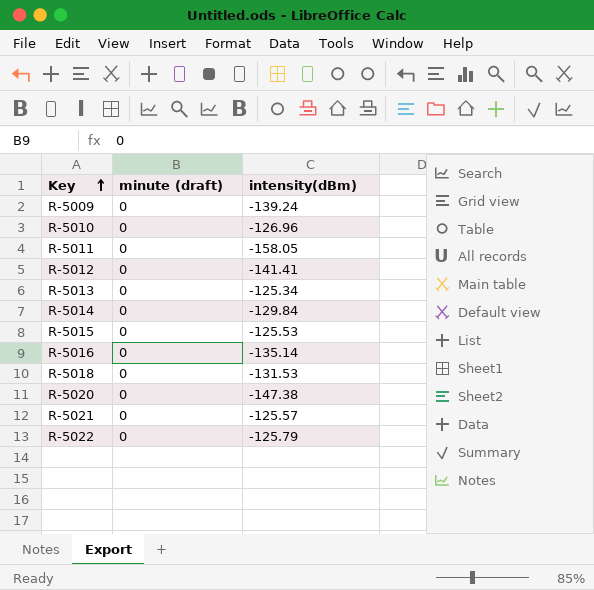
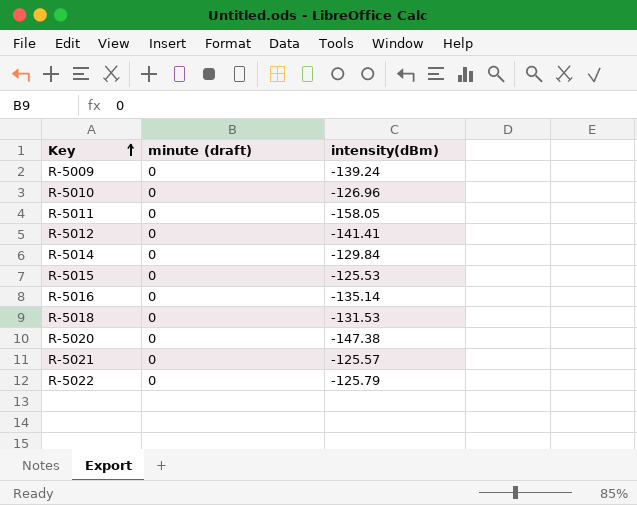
row R-5013: 0 | -125.34 -> none

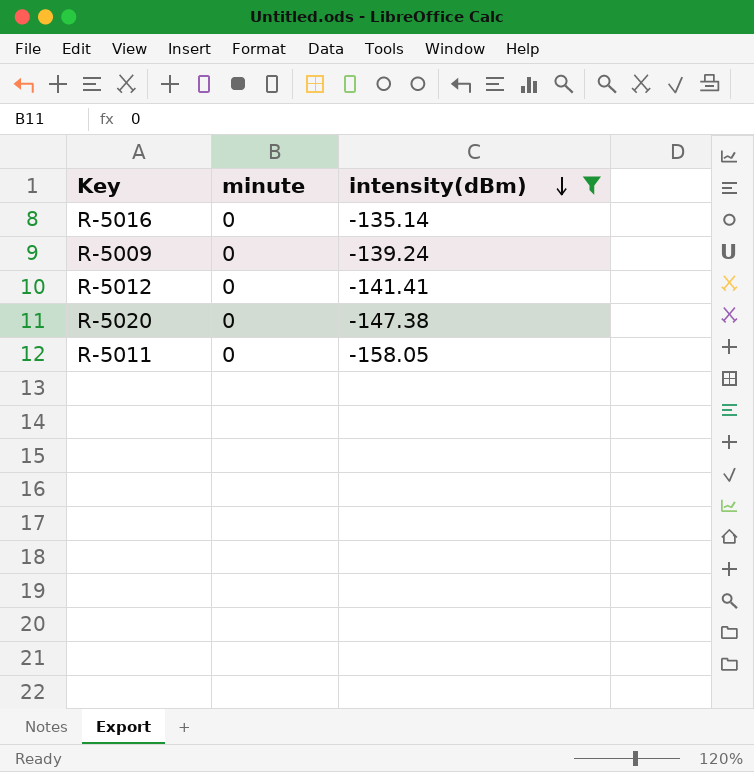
filter: none -> intensity(dBm) <= -135.14
row order: Key ascending -> intensity(dBm) descending
column name: minute (draft) -> minute

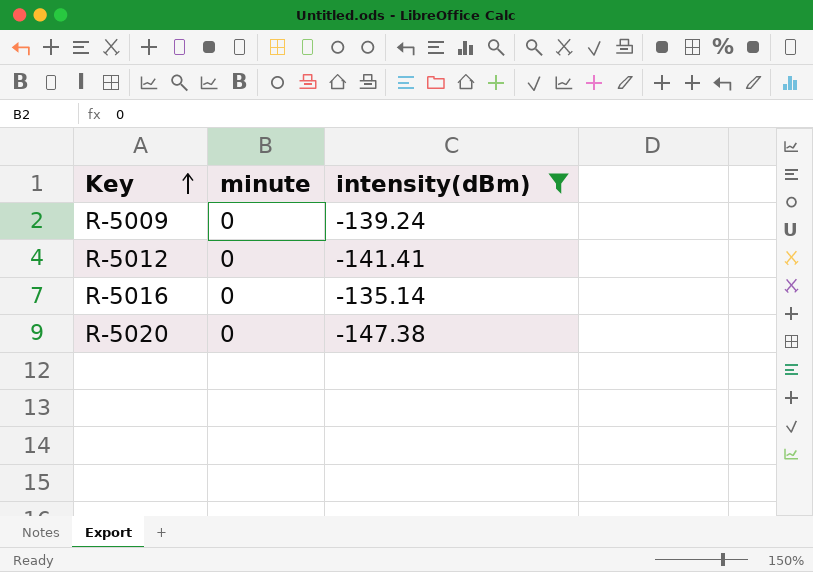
row order: intensity(dBm) descending -> Key ascending
row R-5011: 0 | -158.05 -> none

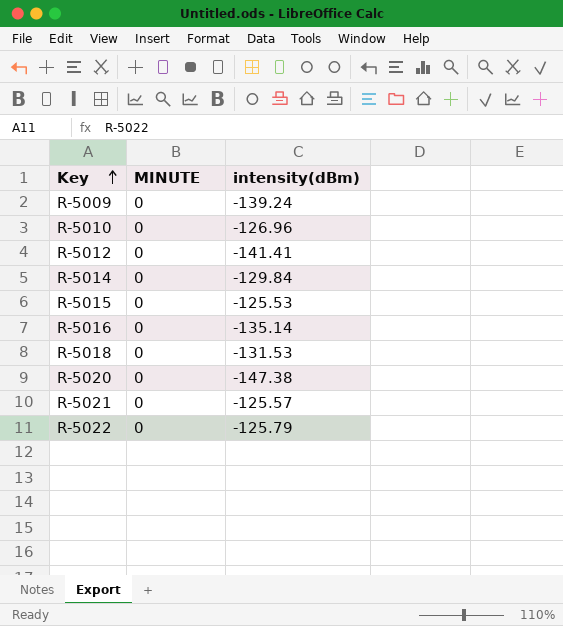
filter: intensity(dBm) <= -135.14 -> none
column name: minute -> MINUTE

